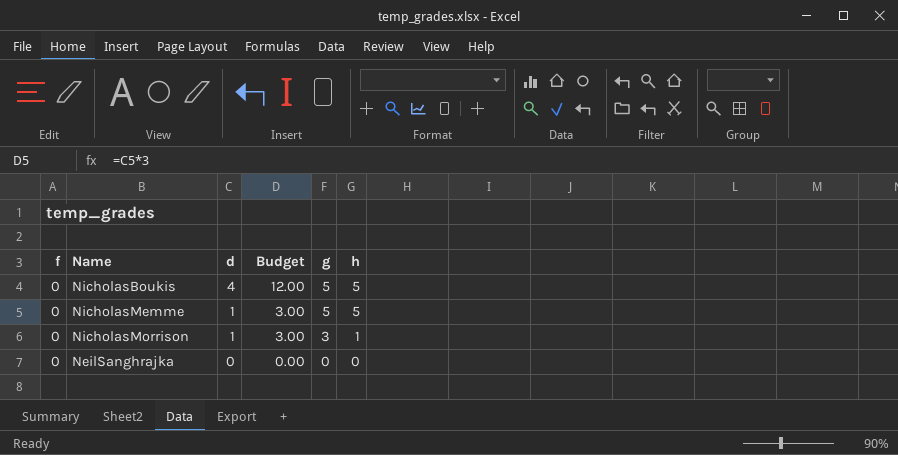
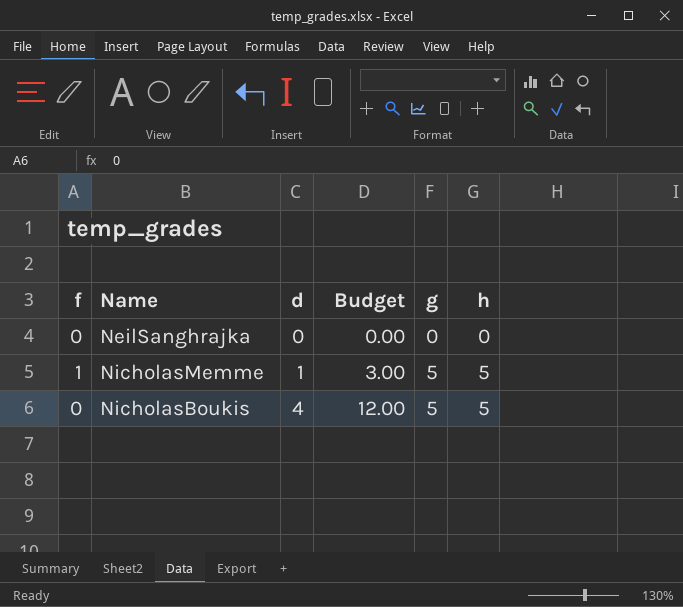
row order: d descending -> d ascending
row NicholasMorrison: 0 | 1 | 3.00 | 3 | 1 -> none
NicholasMemme | f: 0 -> 1

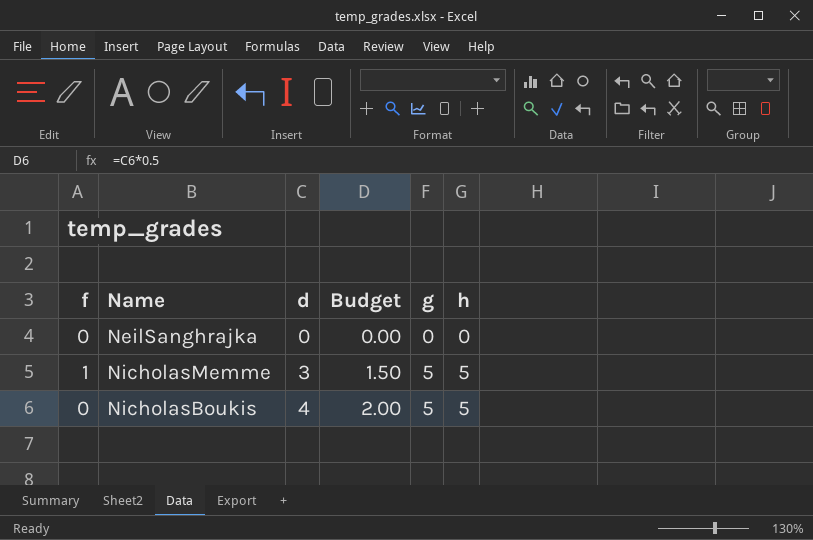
column Budget | formula: [d] * 3 -> [d] * 0.5
NicholasMemme | d: 1 -> 3

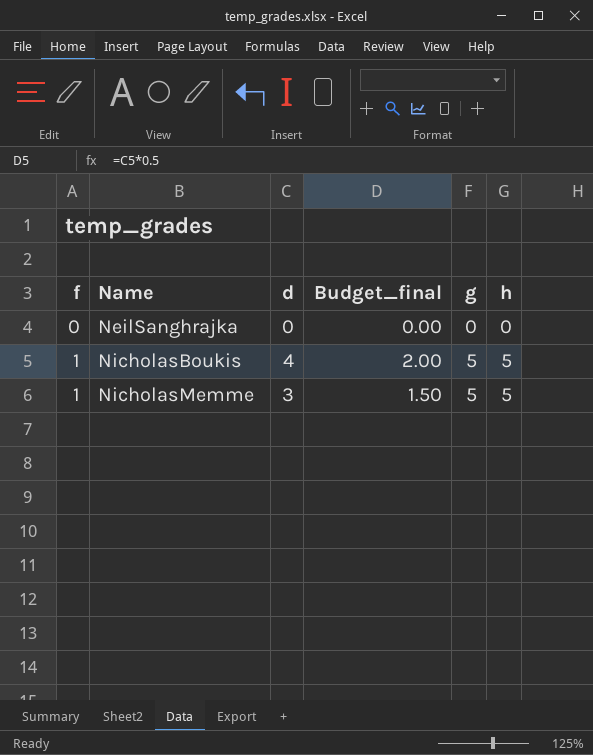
row order: d ascending -> f ascending
column name: Budget -> Budget_final
NicholasBoukis | f: 0 -> 1

